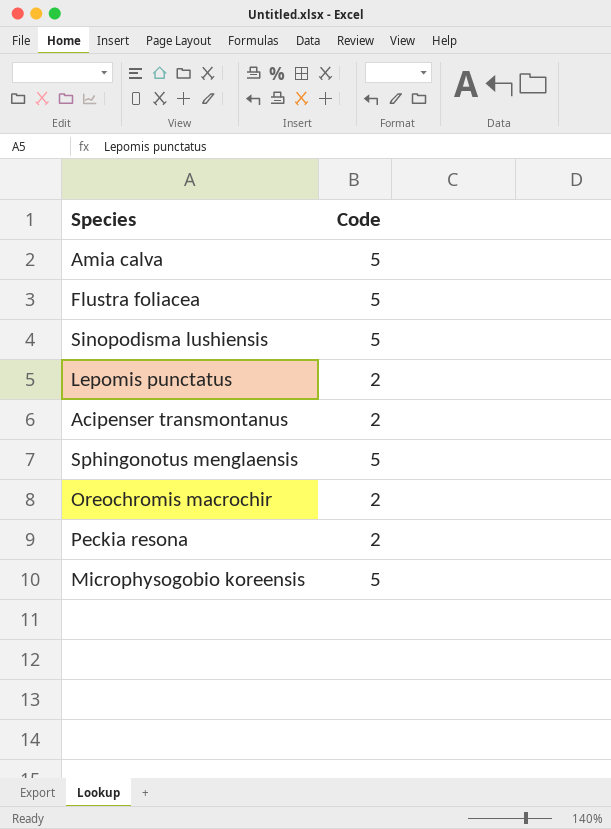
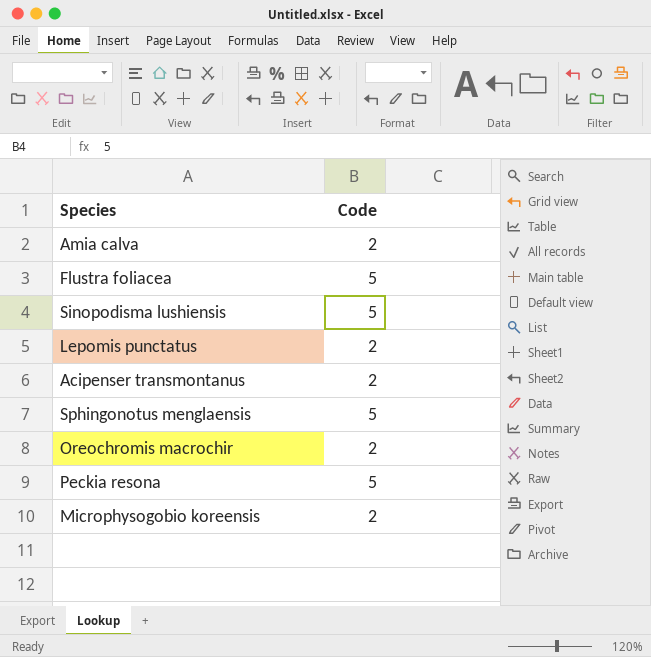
Amia calva | Code: 5 -> 2
Peckia resona | Code: 2 -> 5
Microphysogobio koreensis | Code: 5 -> 2

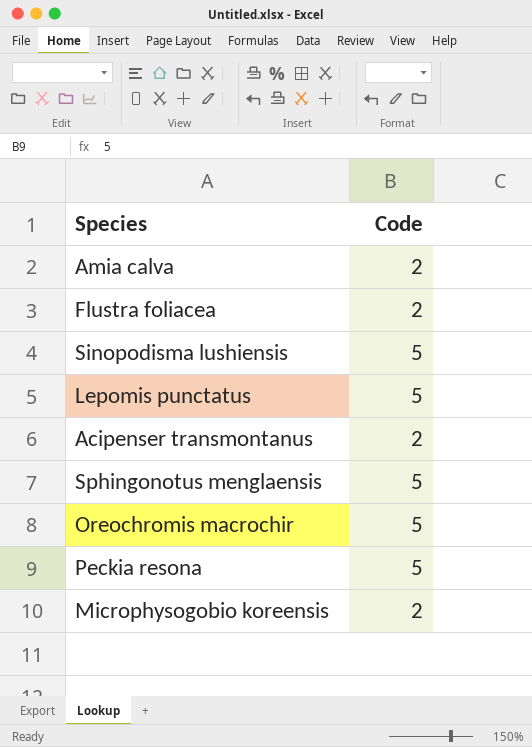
Flustra foliacea | Code: 5 -> 2
Lepomis punctatus | Code: 2 -> 5
Oreochromis macrochir | Code: 2 -> 5

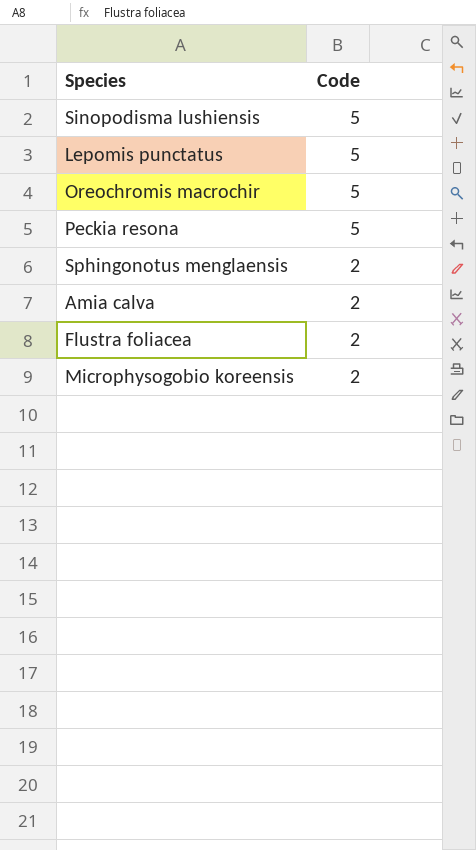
row order: none -> Code descending
row Acipenser transmontanus: 2 -> none
Sphingonotus menglaensis | Code: 5 -> 2

